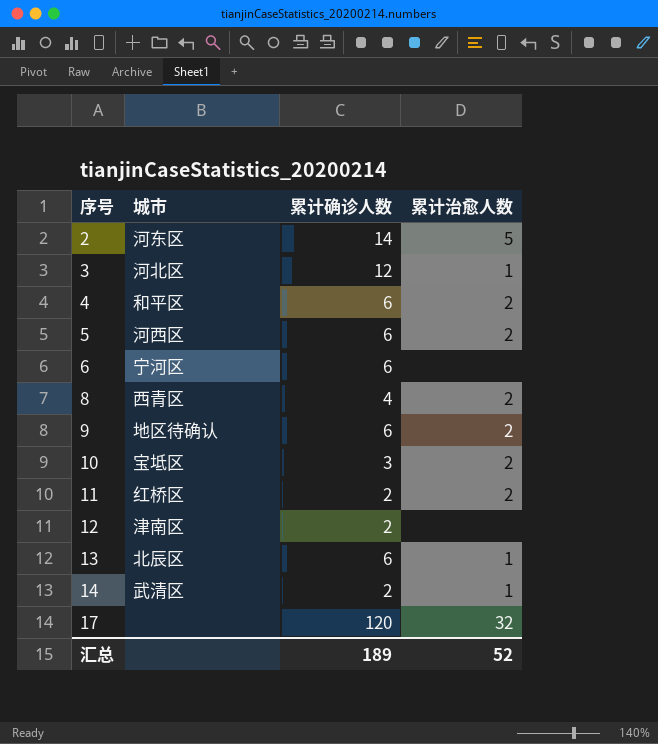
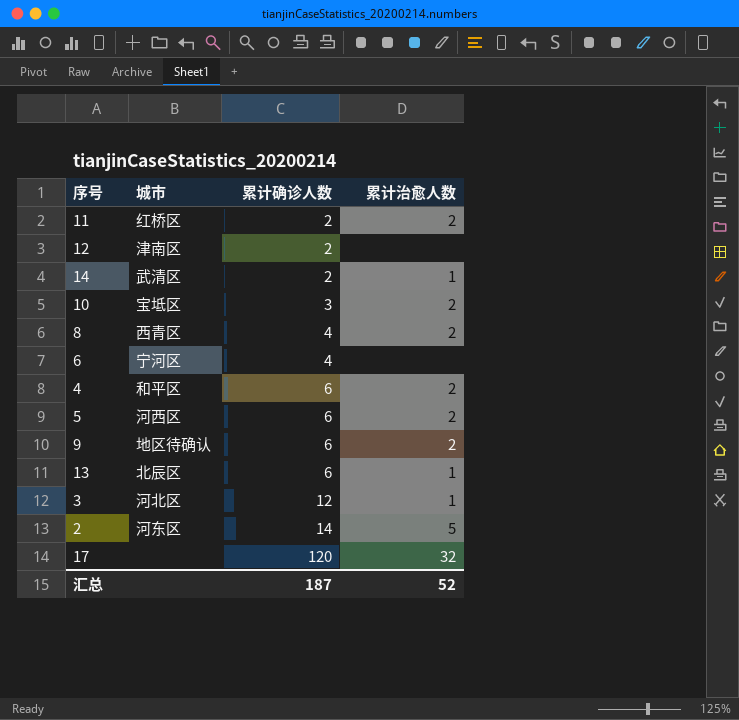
row order: 序号 ascending -> 累计确诊人数 ascending
6 | 累计确诊人数: 6 -> 4
汇总 | 累计确诊人数: 189 -> 187

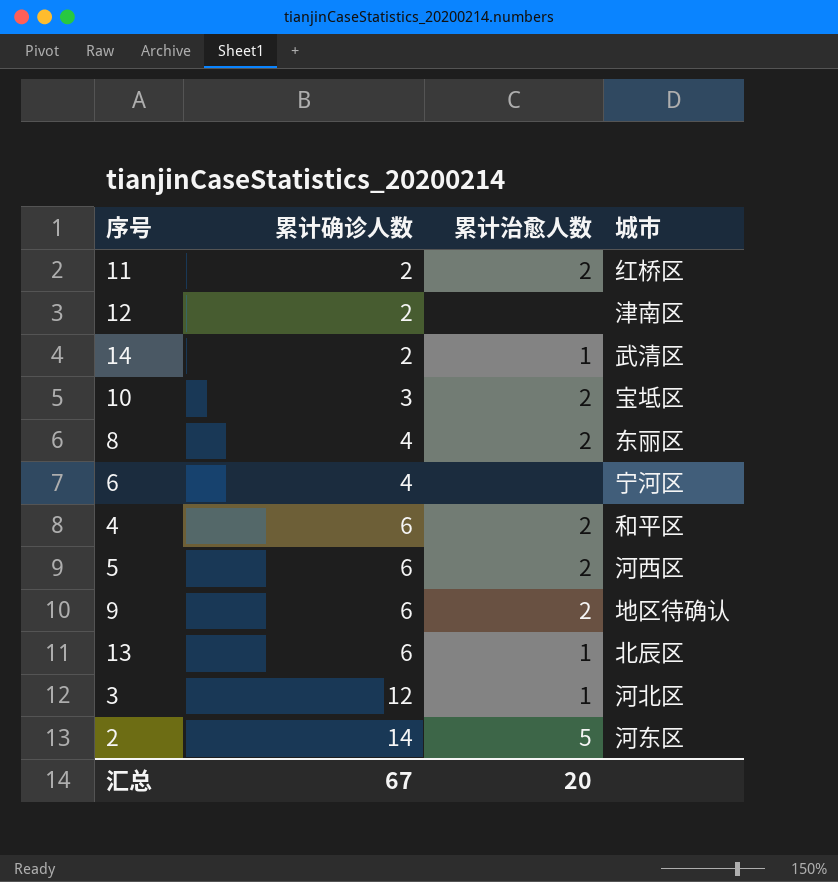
column 城市 | position: 2 -> 4
row 17: none | 120 | 32 -> none
8 | 城市: 西青区 -> 东丽区
汇总 | 累计确诊人数: 187 -> 67
汇总 | 累计治愈人数: 52 -> 20

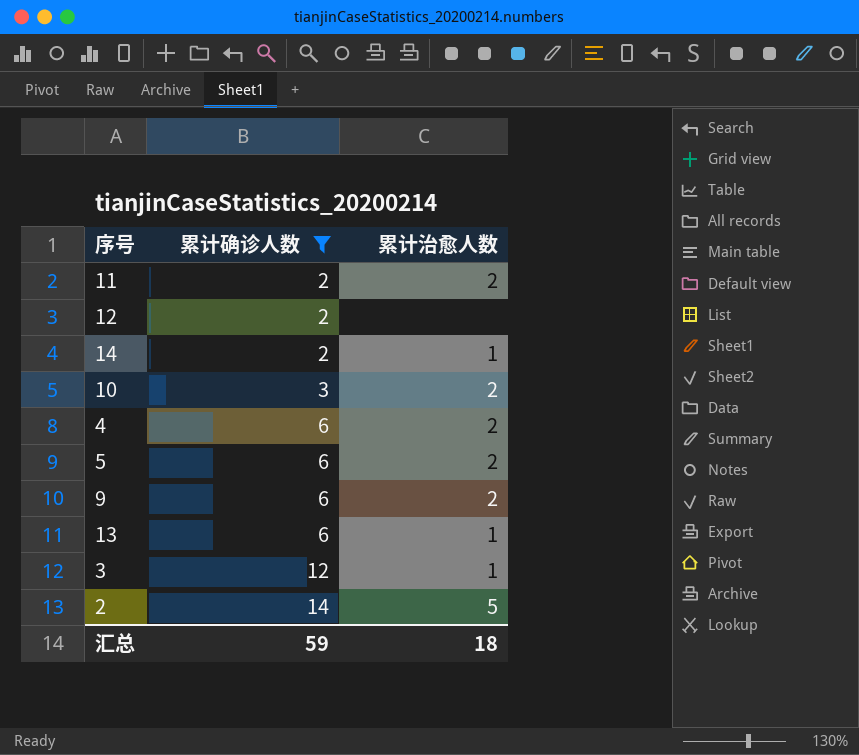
filter: none -> 累计确诊人数 != 4
column 城市 | position: 4 -> none
汇总 | 累计确诊人数: 67 -> 59
汇总 | 累计治愈人数: 20 -> 18

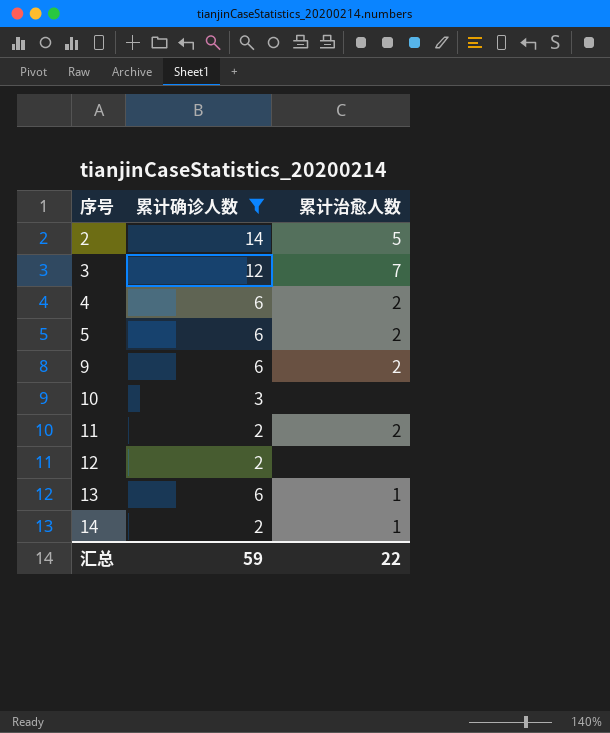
row order: 累计确诊人数 ascending -> 序号 ascending
3 | 累计治愈人数: 1 -> 7
10 | 累计治愈人数: 2 -> none
汇总 | 累计治愈人数: 18 -> 22

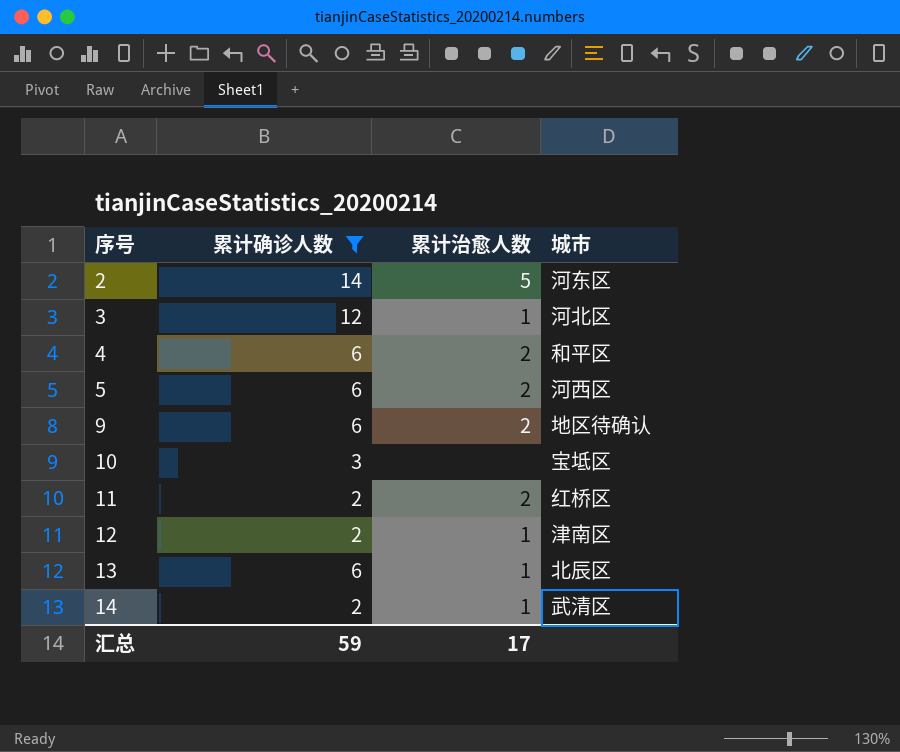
column 城市 | position: none -> 4
3 | 累计治愈人数: 7 -> 1
12 | 累计治愈人数: none -> 1
汇总 | 累计治愈人数: 22 -> 17

